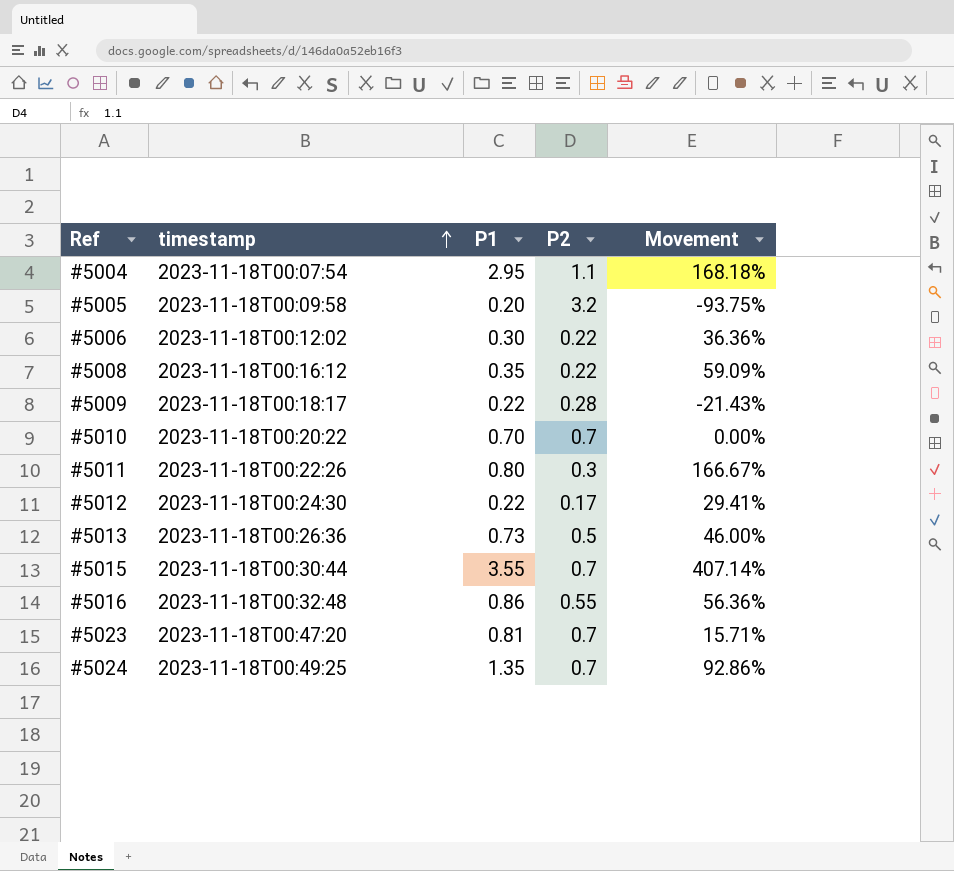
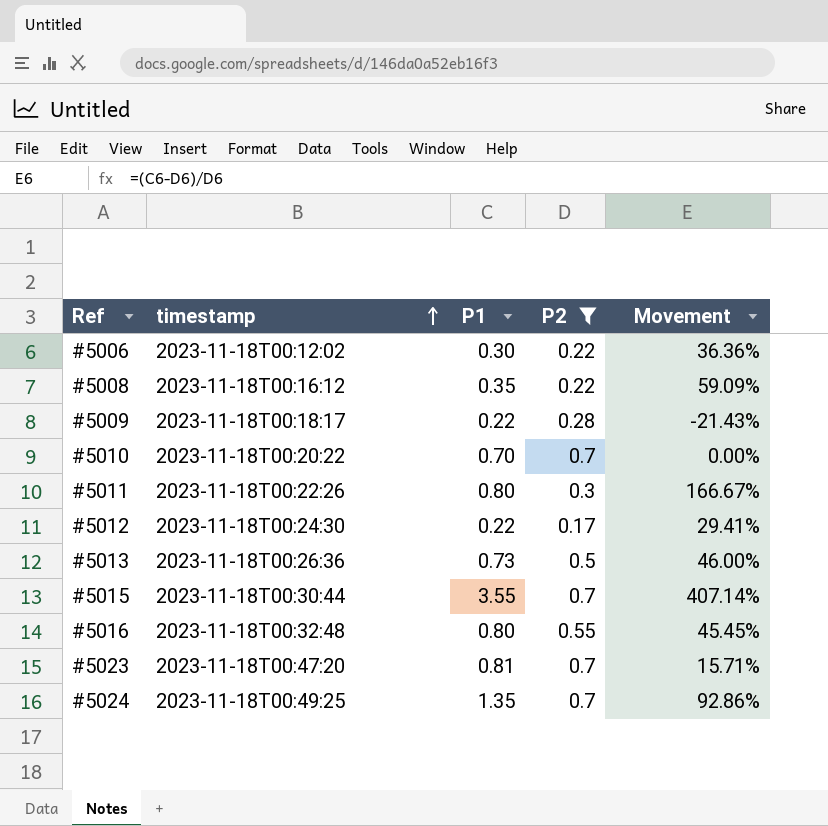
filter: none -> P2 <= 0.7
#5016 | P1: 0.86 -> 0.80
#5016 | Movement: 56.36% -> 45.45%

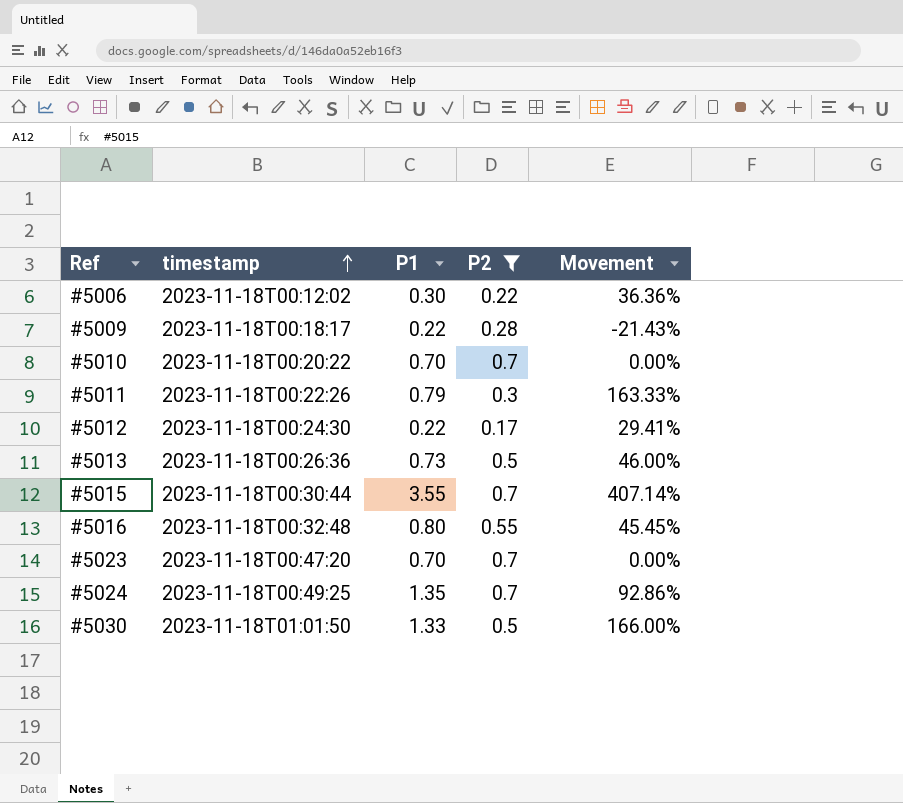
row #5008: 2023-11-18T00:16:12 | 0.35 | 0.22 | 59.09% -> none
#5011 | P1: 0.80 -> 0.79
#5011 | Movement: 166.67% -> 163.33%
#5023 | P1: 0.81 -> 0.70
#5023 | Movement: 15.71% -> 0.00%
row #5030: none -> 2023-11-18T01:01:50 | 1.33 | 0.5 | 166.00%

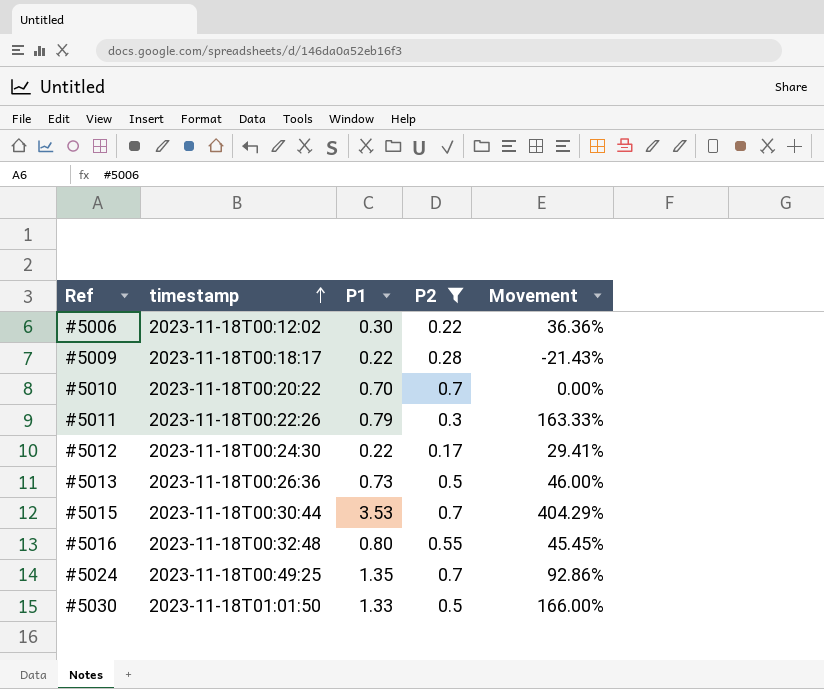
row #5023: 2023-11-18T00:47:20 | 0.70 | 0.7 | 0.00% -> none
#5015 | P1: 3.55 -> 3.53
#5015 | Movement: 407.14% -> 404.29%

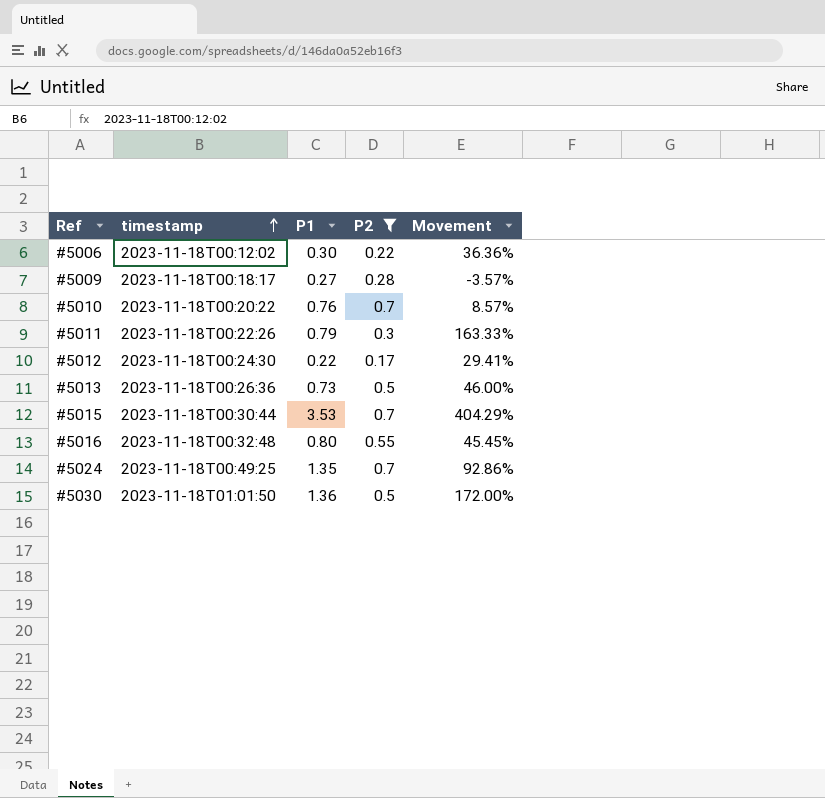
#5009 | P1: 0.22 -> 0.27
#5009 | Movement: -21.43% -> -3.57%
#5010 | P1: 0.70 -> 0.76
#5010 | Movement: 0.00% -> 8.57%
#5030 | P1: 1.33 -> 1.36
#5030 | Movement: 166.00% -> 172.00%

